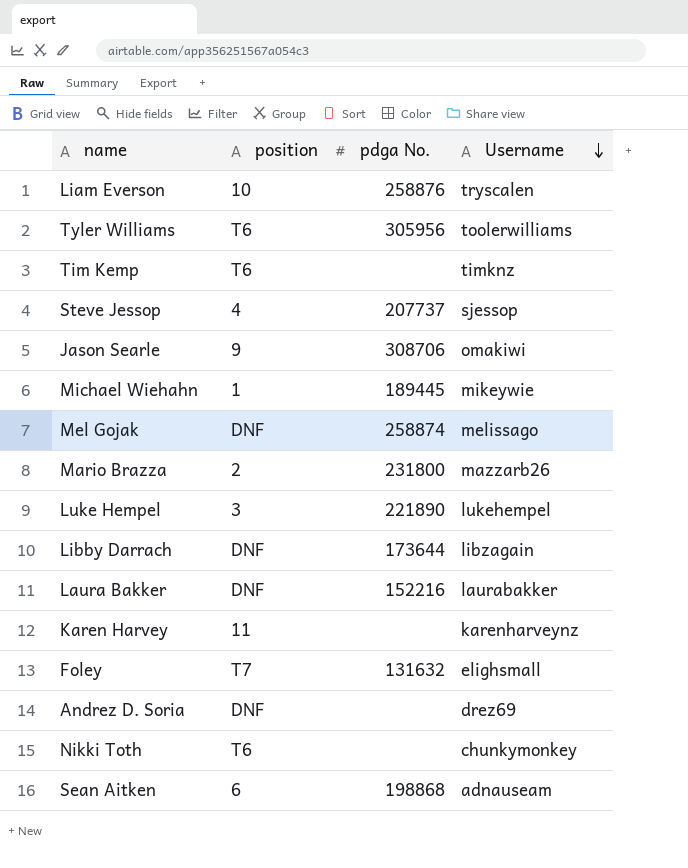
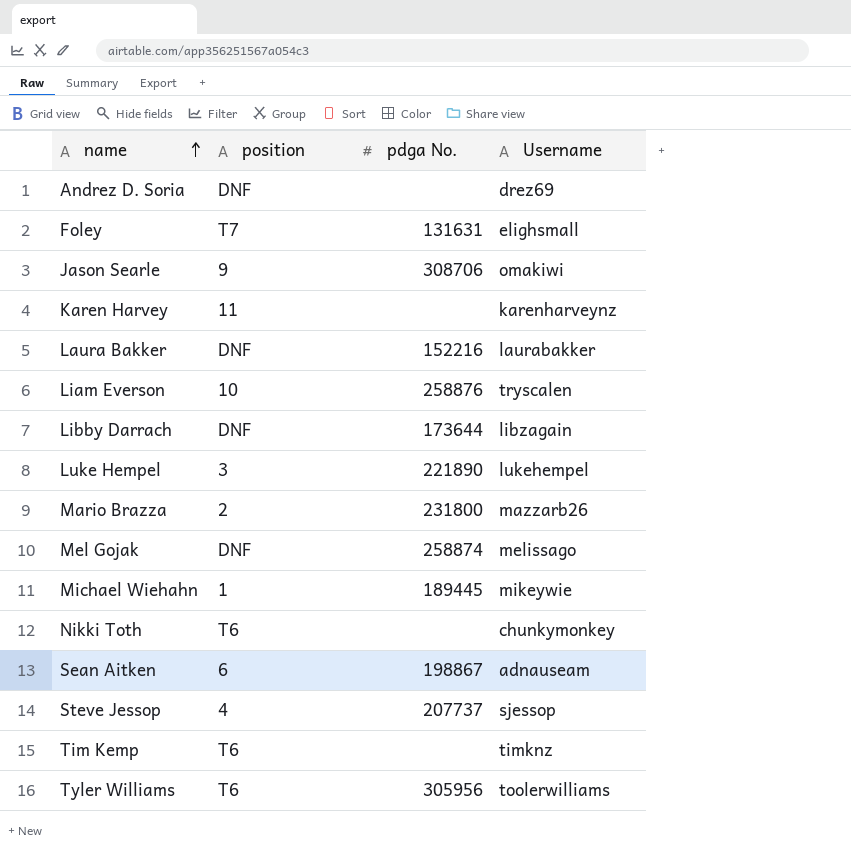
row order: Username descending -> name ascending
Foley | pdga No.: 131632 -> 131631
Sean Aitken | pdga No.: 198868 -> 198867

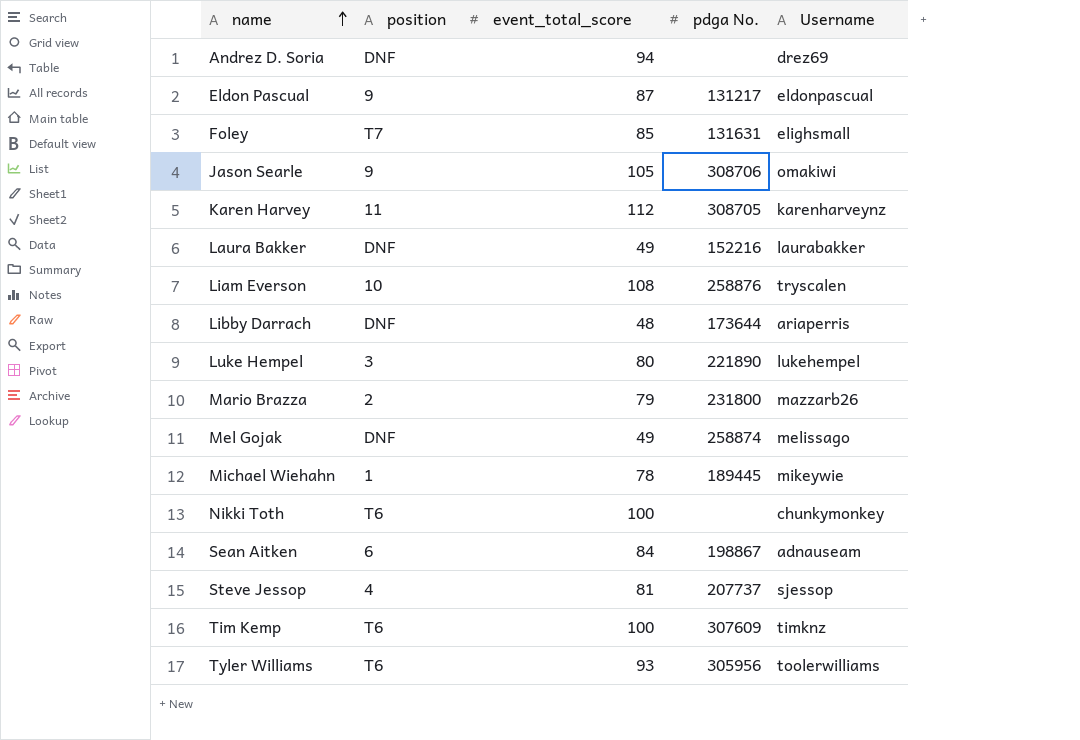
column event_total_score | position: none -> 3
row Eldon Pascual: none -> 9 | 87 | 131217 | eldonpascual
Karen Harvey | pdga No.: none -> 308705
Libby Darrach | Username: libzagain -> ariaperris
Tim Kemp | pdga No.: none -> 307609

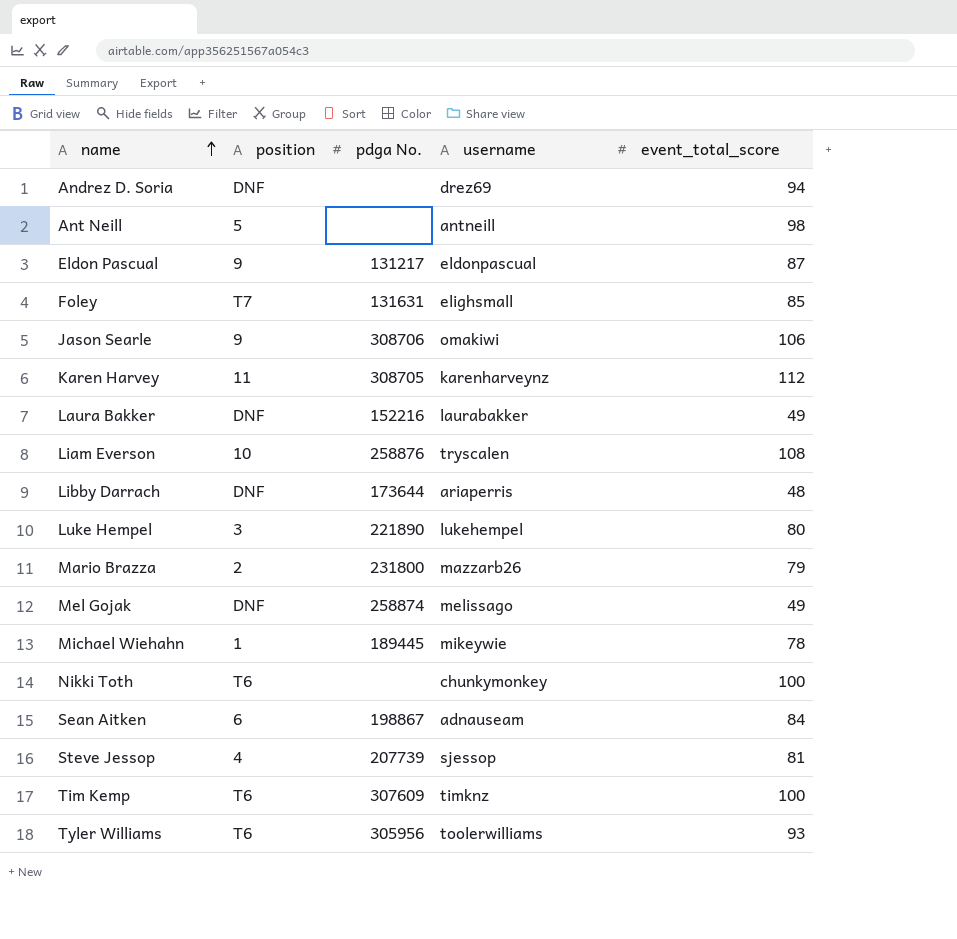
column name: Username -> username
column event_total_score | position: 3 -> 5
row Ant Neill: none -> 5 | none | antneill | 98
Jason Searle | event_total_score: 105 -> 106
Steve Jessop | pdga No.: 207737 -> 207739

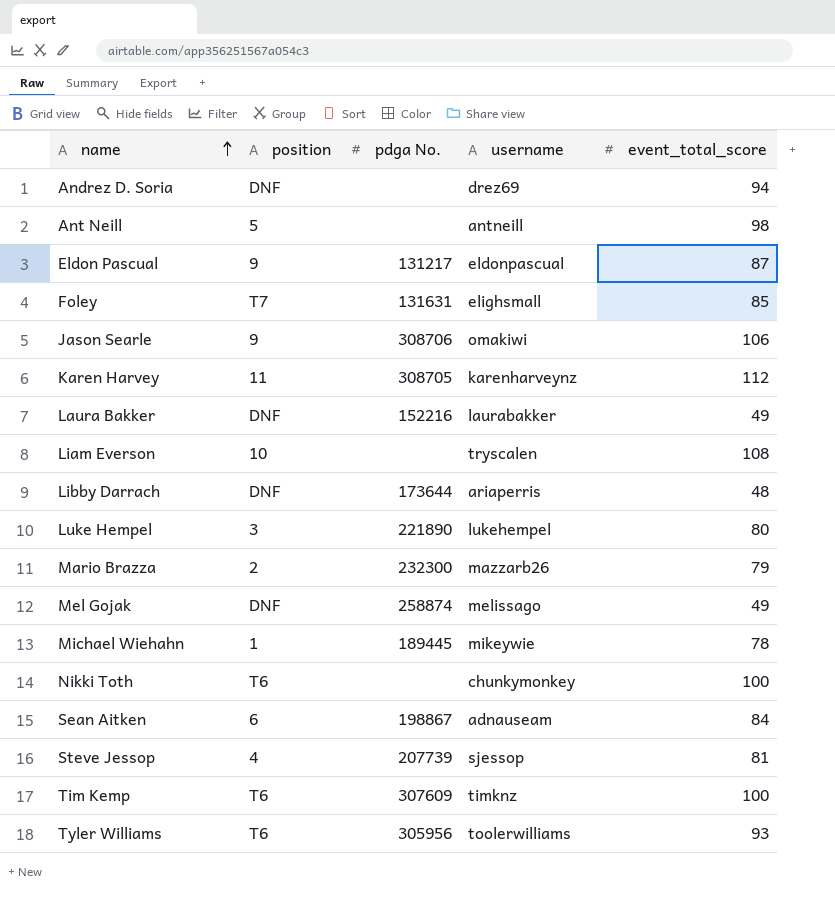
Liam Everson | pdga No.: 258876 -> none
Mario Brazza | pdga No.: 231800 -> 232300

